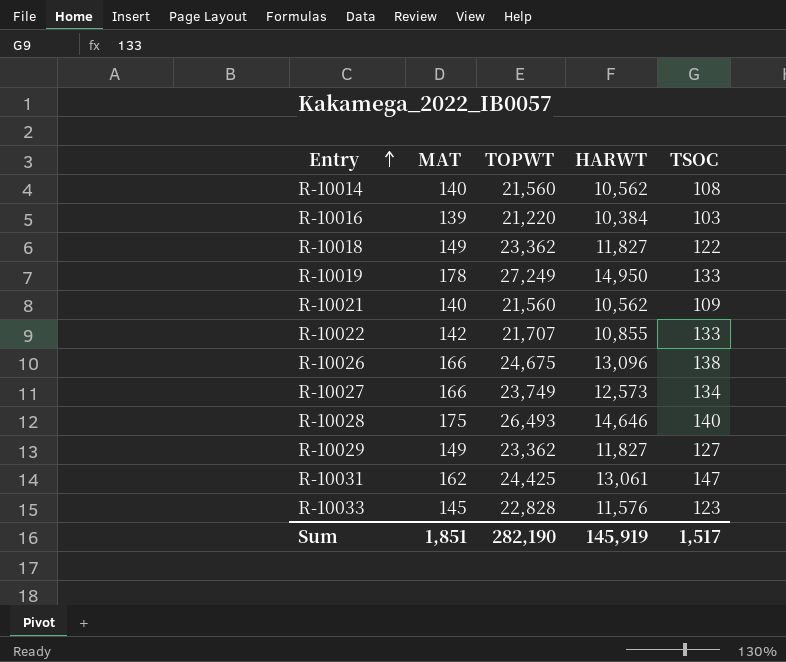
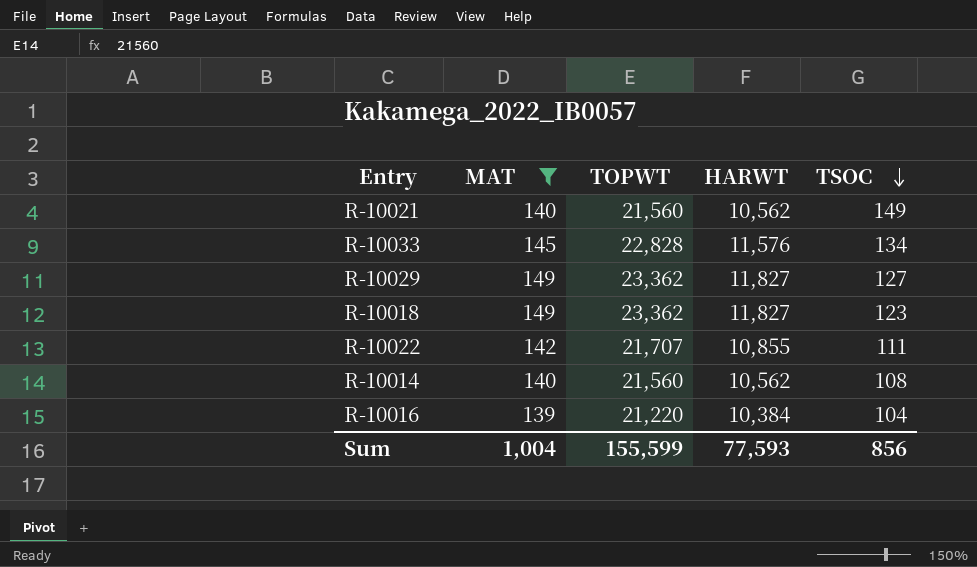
filter: none -> MAT <= 149
row order: Entry ascending -> TSOC descending
R-10021 | TSOC: 109 -> 149
R-10033 | TSOC: 123 -> 134
R-10018 | TSOC: 122 -> 123
R-10022 | TSOC: 133 -> 111
R-10016 | TSOC: 103 -> 104
Sum | MAT: 1,851 -> 1,004
Sum | TOPWT: 282,190 -> 155,599
Sum | HARWT: 145,919 -> 77,593
Sum | TSOC: 1,517 -> 856

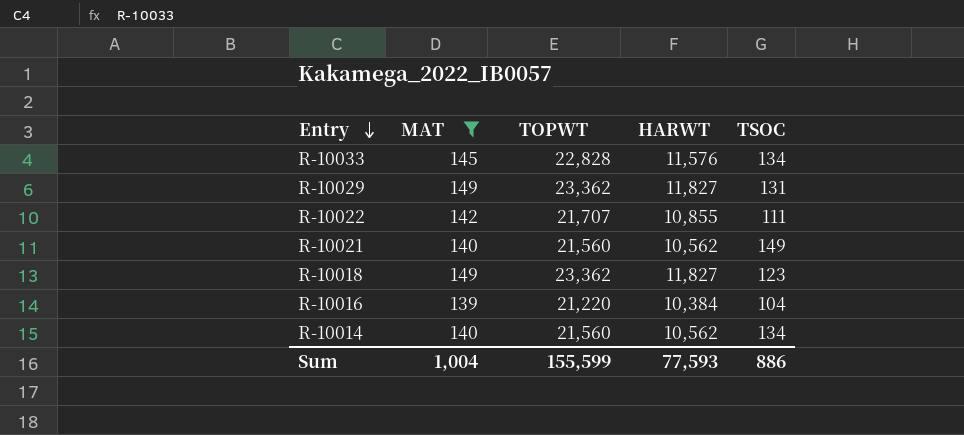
row order: TSOC descending -> Entry descending
R-10029 | TSOC: 127 -> 131
R-10014 | TSOC: 108 -> 134
Sum | TSOC: 856 -> 886

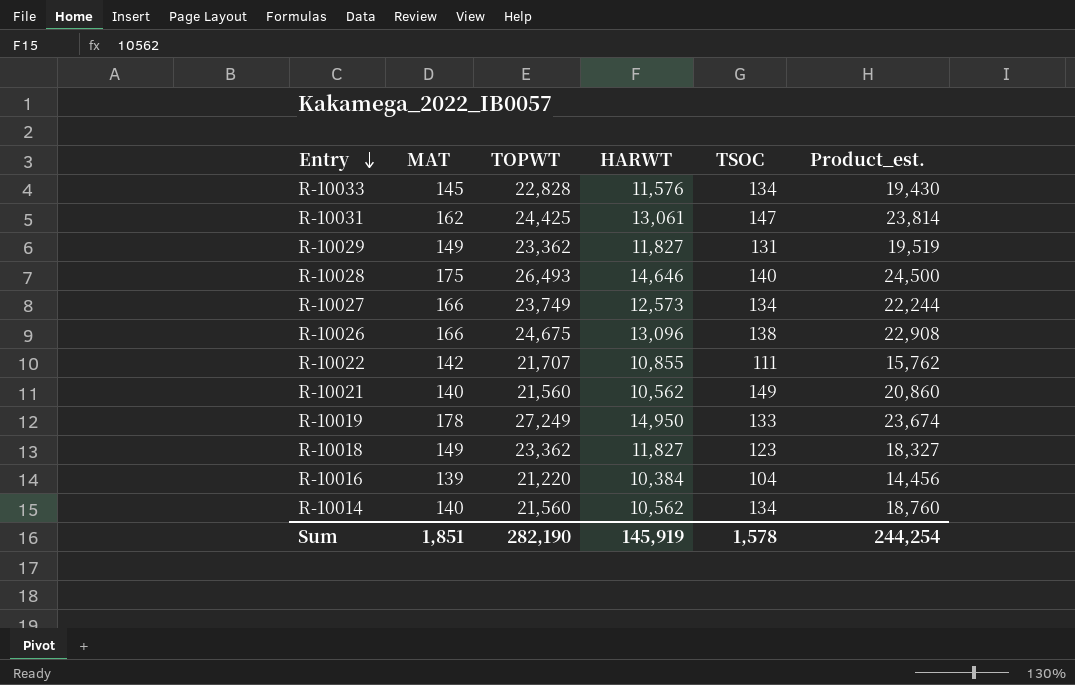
filter: MAT <= 149 -> none
column Product_est. | formula: none -> [MAT] * [TSOC]
Sum | MAT: 1,004 -> 1,851
Sum | TOPWT: 155,599 -> 282,190
Sum | HARWT: 77,593 -> 145,919
Sum | TSOC: 886 -> 1,578

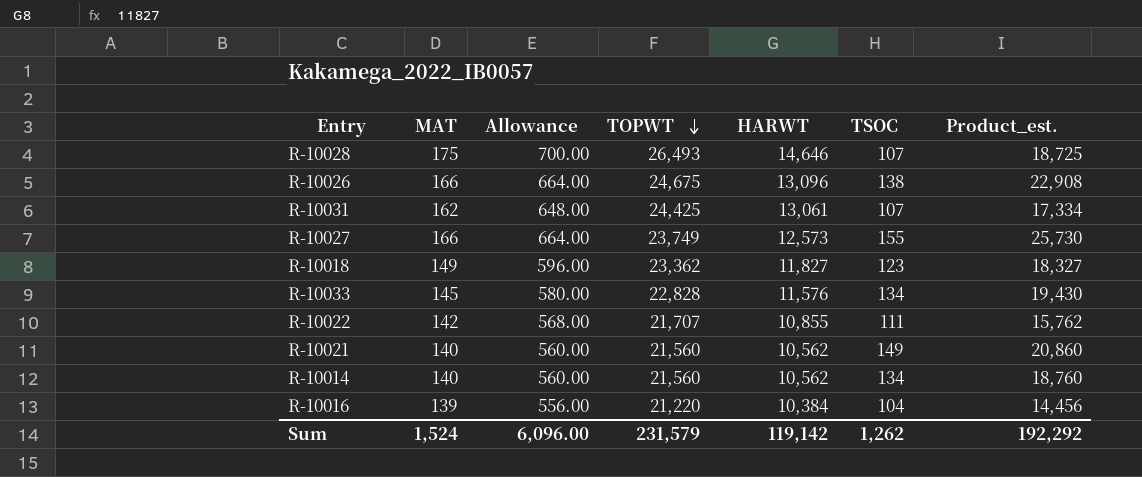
row order: Entry descending -> TOPWT descending
column Allowance | formula: none -> [MAT] * 4
row R-10029: 149 | 23,362 | 11,827 | 131 | 19,519 -> none
row R-10019: 178 | 27,249 | 14,950 | 133 | 23,674 -> none
R-10028 | TSOC: 140 -> 107
R-10028 | Product_est.: 24,500 -> 18,725
R-10031 | TSOC: 147 -> 107
R-10031 | Product_est.: 23,814 -> 17,334
R-10027 | TSOC: 134 -> 155
R-10027 | Product_est.: 22,244 -> 25,730
Sum | MAT: 1,851 -> 1,524
Sum | TOPWT: 282,190 -> 231,579
Sum | HARWT: 145,919 -> 119,142
Sum | TSOC: 1,578 -> 1,262
Sum | Product_est.: 244,254 -> 192,292

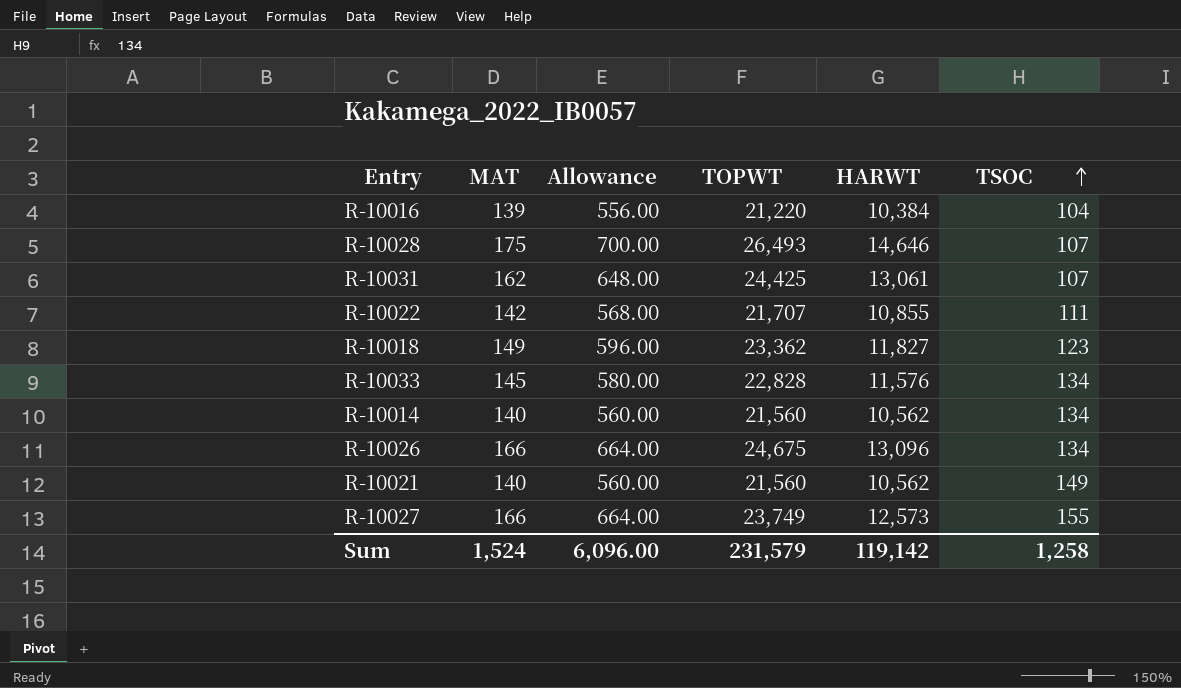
row order: TOPWT descending -> TSOC ascending
column Product_est. | formula: [MAT] * [TSOC] -> none
R-10026 | TSOC: 138 -> 134
Sum | TSOC: 1,262 -> 1,258

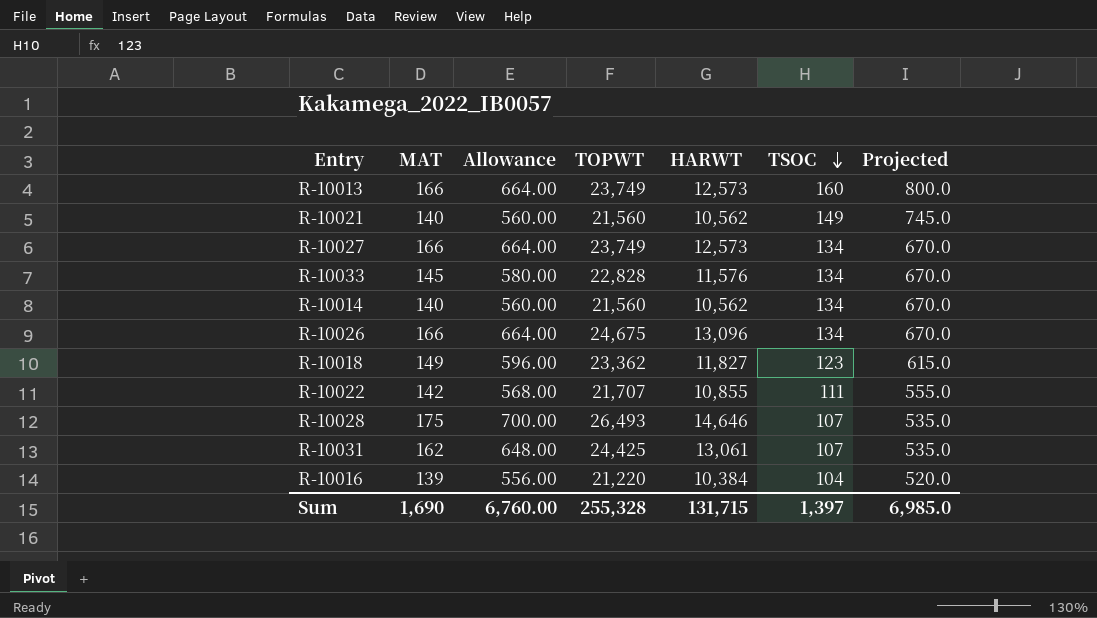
row order: TSOC ascending -> TSOC descending
column Projected | formula: none -> [TSOC] * 5
row R-10013: none -> 166 | 664.00 | 23,749 | 12,573 | 160 | 800.0
R-10027 | TSOC: 155 -> 134
Sum | MAT: 1,524 -> 1,690
Sum | Allowance: 6,096.00 -> 6,760.00
Sum | TOPWT: 231,579 -> 255,328
Sum | HARWT: 119,142 -> 131,715
Sum | TSOC: 1,258 -> 1,397

